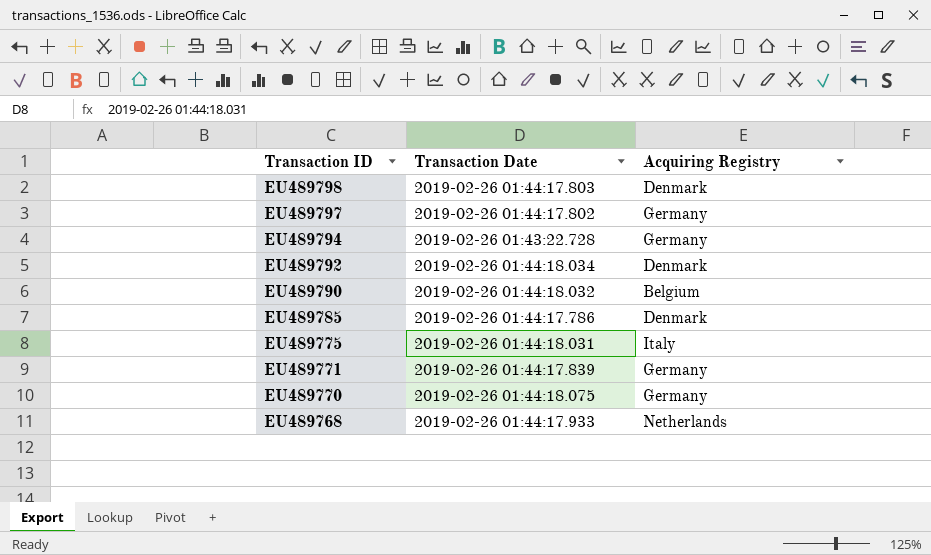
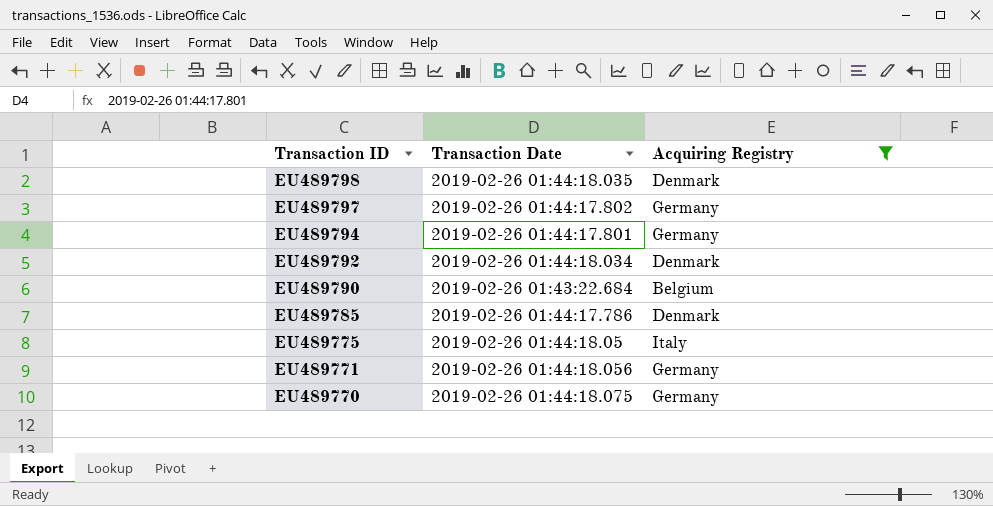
filter: none -> Acquiring Registry != Netherlands
EU489798 | Transaction Date: 2019-02-26 01:44:17.803 -> 2019-02-26 01:44:18.035
EU489794 | Transaction Date: 2019-02-26 01:43:22.728 -> 2019-02-26 01:44:17.801
EU489790 | Transaction Date: 2019-02-26 01:44:18.032 -> 2019-02-26 01:43:22.684
EU489775 | Transaction Date: 2019-02-26 01:44:18.031 -> 2019-02-26 01:44:18.05
EU489771 | Transaction Date: 2019-02-26 01:44:17.839 -> 2019-02-26 01:44:18.056

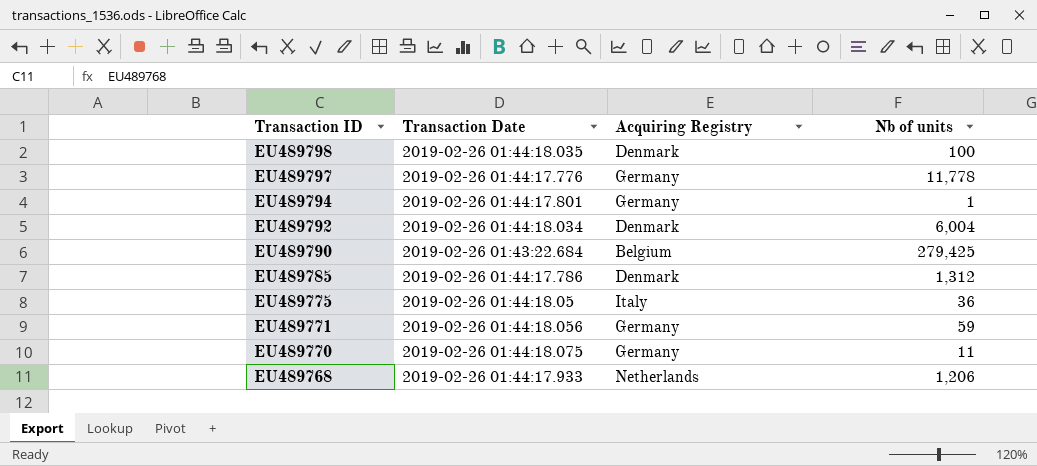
filter: Acquiring Registry != Netherlands -> none
column Nb of units | position: none -> 4
EU489797 | Transaction Date: 2019-02-26 01:44:17.802 -> 2019-02-26 01:44:17.776

